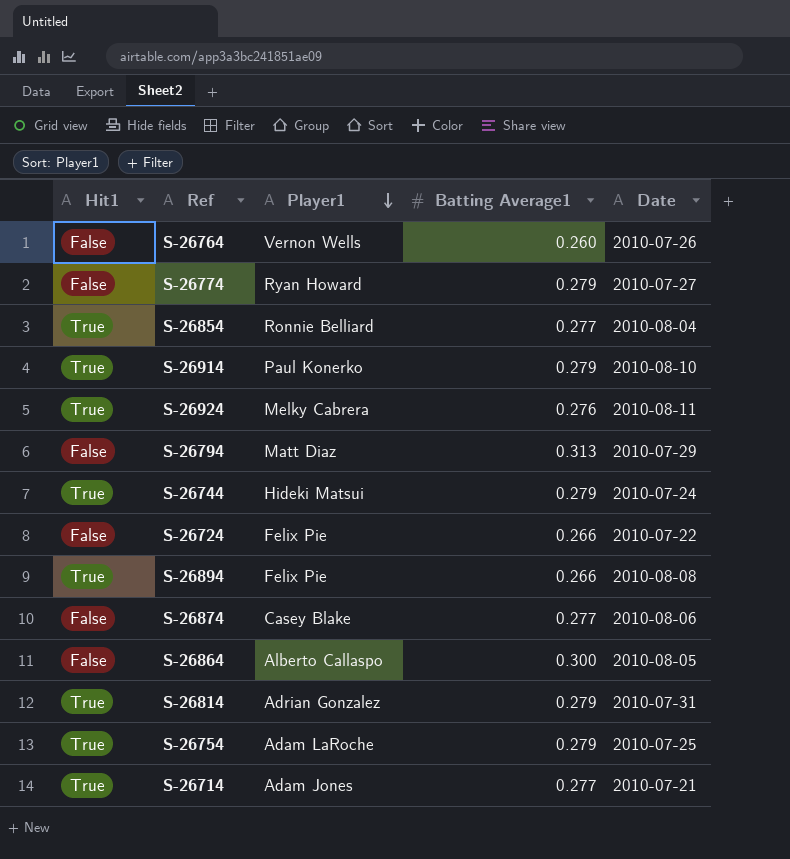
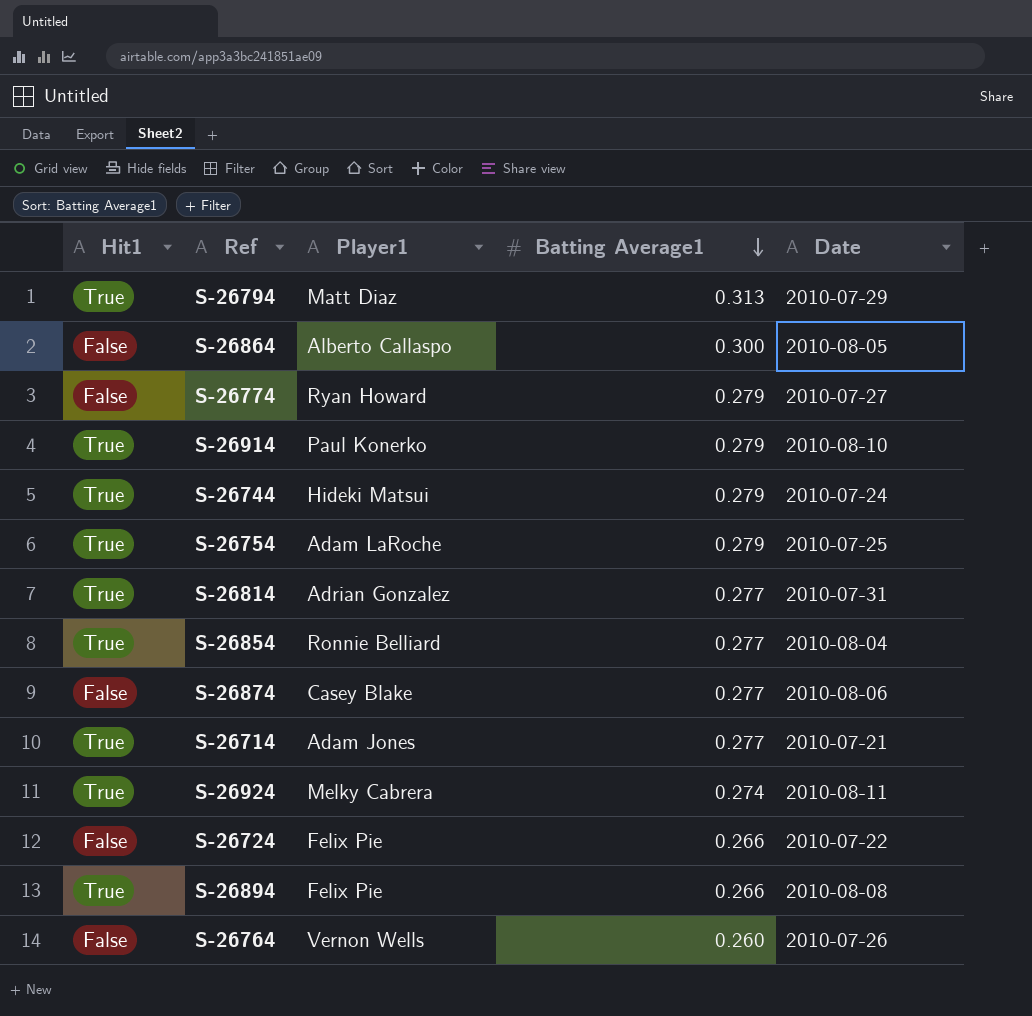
row order: Player1 descending -> Batting Average1 descending
S-26794 | Hit1: False -> True
S-26814 | Batting Average1: 0.279 -> 0.277
S-26924 | Batting Average1: 0.276 -> 0.274

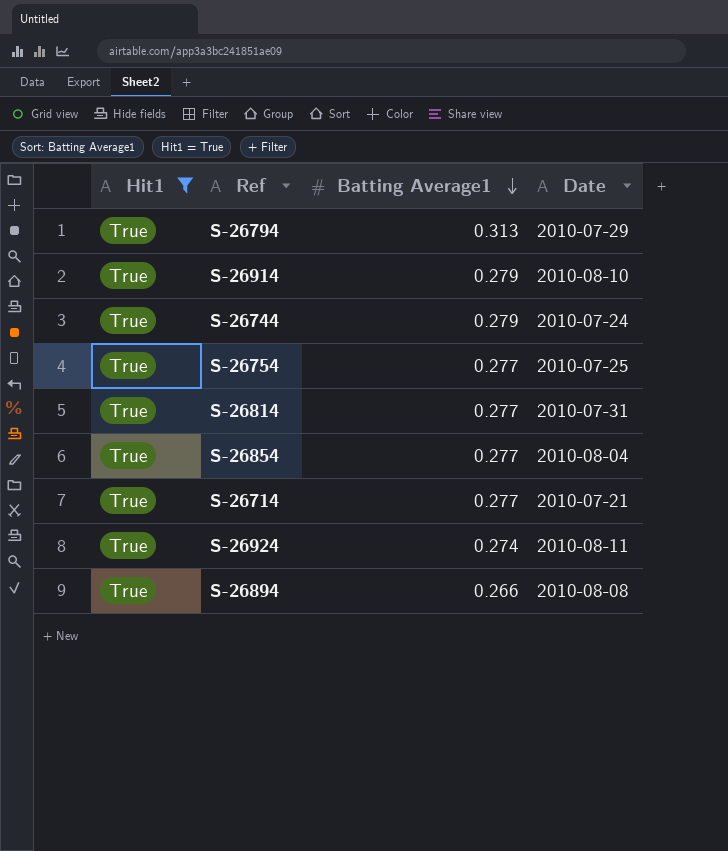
filter: none -> Hit1 = True
column Player1 | position: 3 -> none
S-26754 | Batting Average1: 0.279 -> 0.277

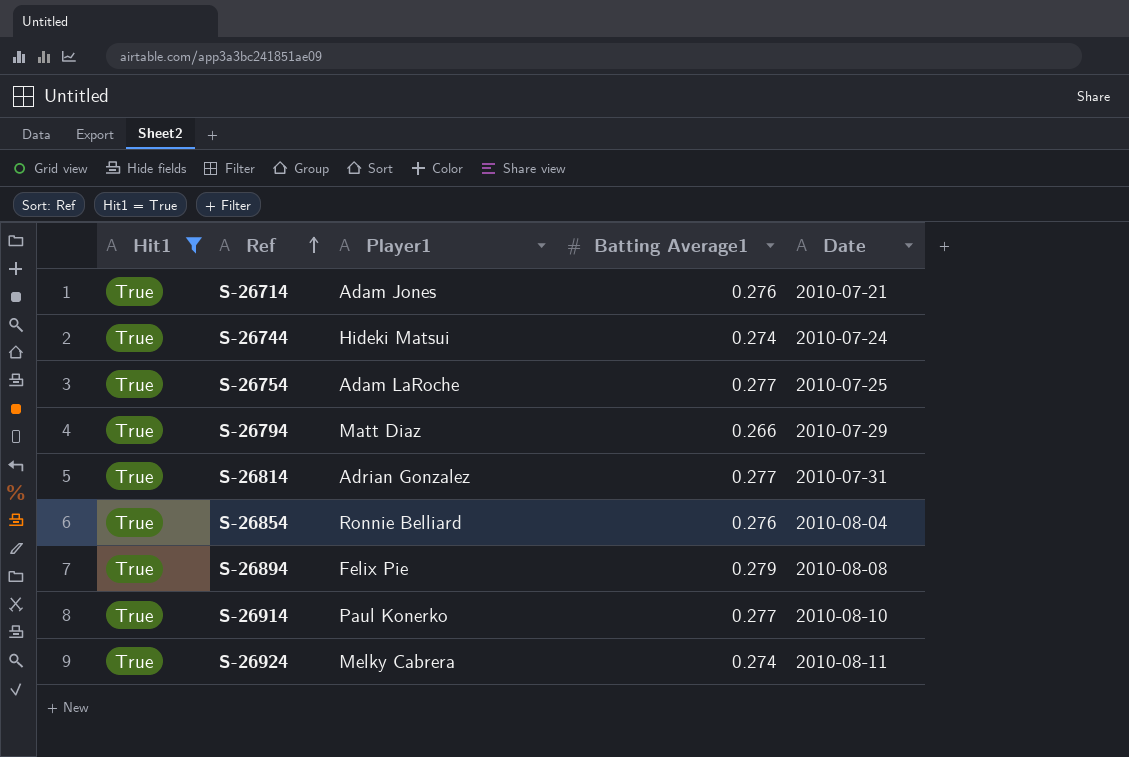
row order: Batting Average1 descending -> Ref ascending
column Player1 | position: none -> 3
S-26714 | Batting Average1: 0.277 -> 0.276
S-26744 | Batting Average1: 0.279 -> 0.274
S-26794 | Batting Average1: 0.313 -> 0.266
S-26854 | Batting Average1: 0.277 -> 0.276
S-26894 | Batting Average1: 0.266 -> 0.279
S-26914 | Batting Average1: 0.279 -> 0.277

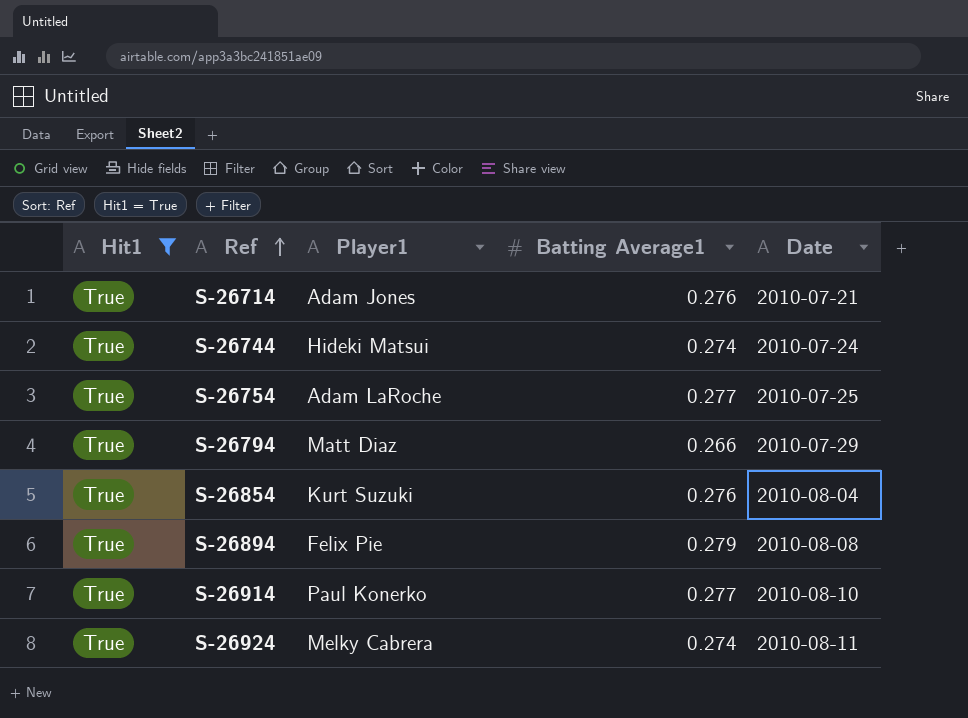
row S-26814: True | Adrian Gonzalez | 0.277 | 2010-07-31 -> none
S-26854 | Player1: Ronnie Belliard -> Kurt Suzuki

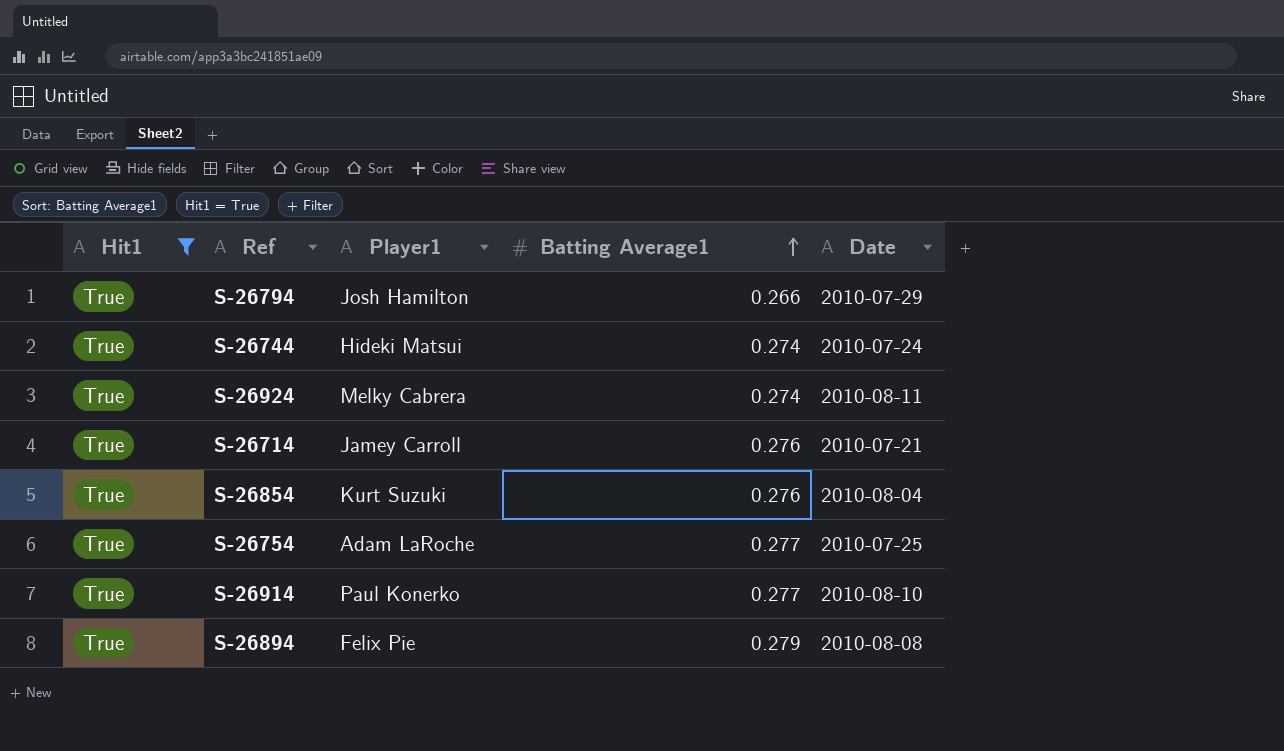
row order: Ref ascending -> Batting Average1 ascending
S-26794 | Player1: Matt Diaz -> Josh Hamilton
S-26714 | Player1: Adam Jones -> Jamey Carroll

